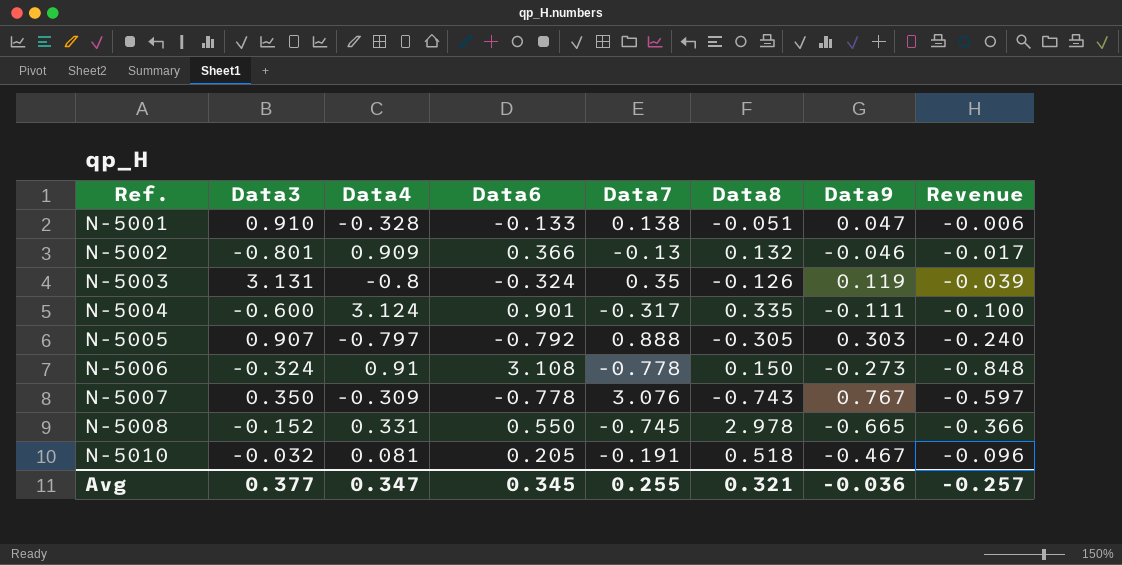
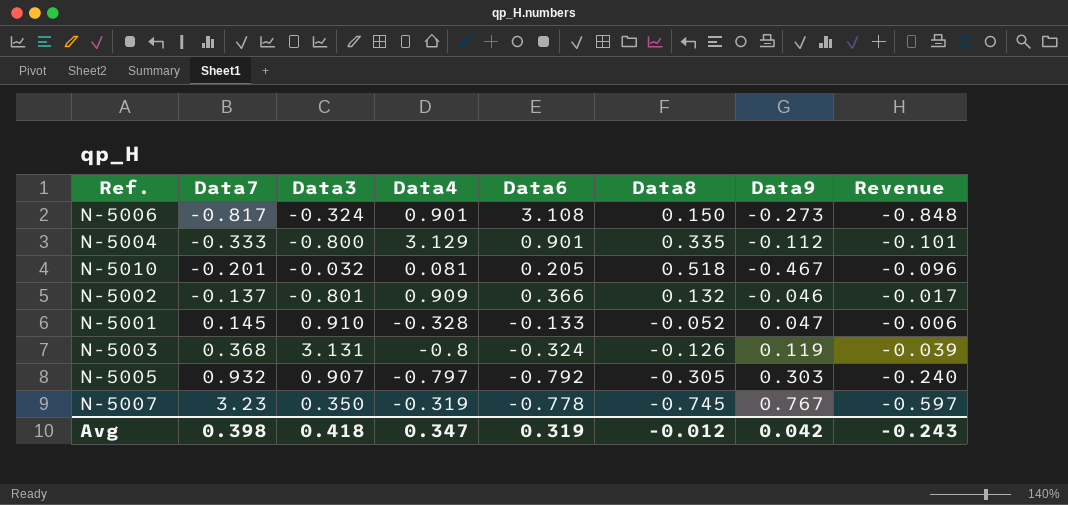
row order: Ref. ascending -> Data7 ascending
column Data7 | position: 5 -> 2
row N-5008: -0.152 | 0.331 | 0.550 | -0.745 | 2.978 | -0.665 | -0.366 -> none
N-5006 | Data7: -0.778 -> -0.817
N-5006 | Data4: 0.91 -> 0.901
N-5004 | Data7: -0.317 -> -0.333
N-5004 | Data3: -0.600 -> -0.800
N-5004 | Data4: 3.124 -> 3.129
N-5004 | Data9: -0.111 -> -0.112
N-5004 | Revenue: -0.100 -> -0.101
N-5010 | Data7: -0.191 -> -0.201
N-5002 | Data7: -0.13 -> -0.137
N-5001 | Data7: 0.138 -> 0.145
N-5001 | Data8: -0.051 -> -0.052
N-5003 | Data7: 0.35 -> 0.368
N-5005 | Data7: 0.888 -> 0.932
N-5007 | Data7: 3.076 -> 3.23
N-5007 | Data4: -0.309 -> -0.319
N-5007 | Data8: -0.743 -> -0.745
Avg | Data7: 0.255 -> 0.398
Avg | Data3: 0.377 -> 0.418
Avg | Data6: 0.345 -> 0.319
Avg | Data8: 0.321 -> -0.012
Avg | Data9: -0.036 -> 0.042
Avg | Revenue: -0.257 -> -0.243

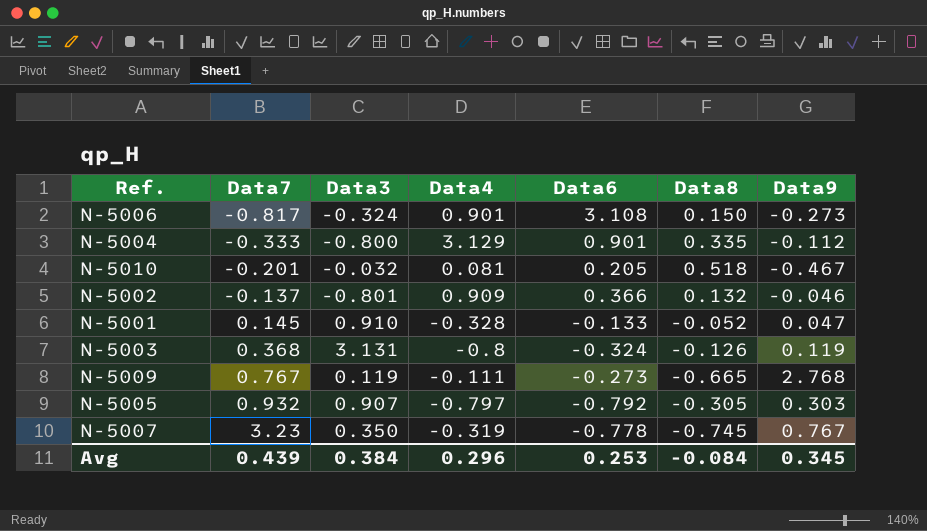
column Revenue | formula: [Data6] * [Data9] -> none
row N-5009: none -> 0.767 | 0.119 | -0.111 | -0.273 | -0.665 | 2.768
Avg | Data7: 0.398 -> 0.439
Avg | Data3: 0.418 -> 0.384
Avg | Data4: 0.347 -> 0.296
Avg | Data6: 0.319 -> 0.253
Avg | Data8: -0.012 -> -0.084
Avg | Data9: 0.042 -> 0.345

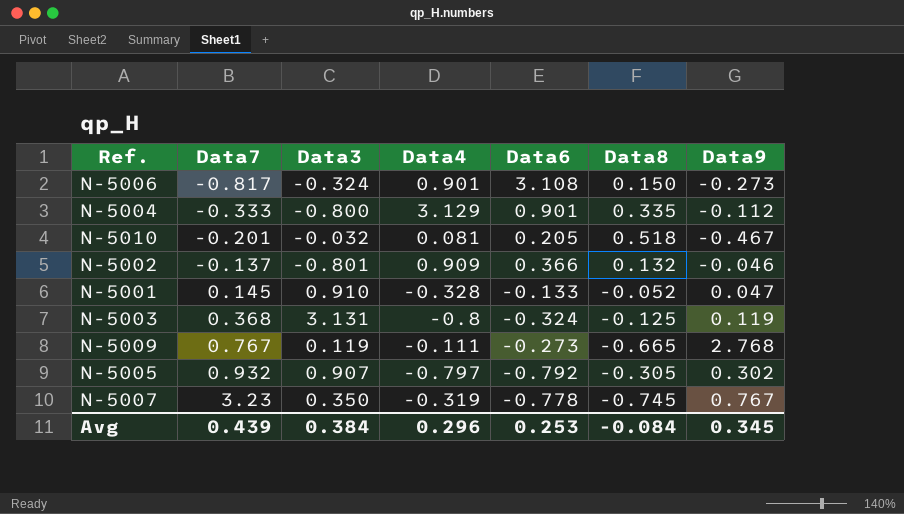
N-5003 | Data8: -0.126 -> -0.125
N-5005 | Data9: 0.303 -> 0.302

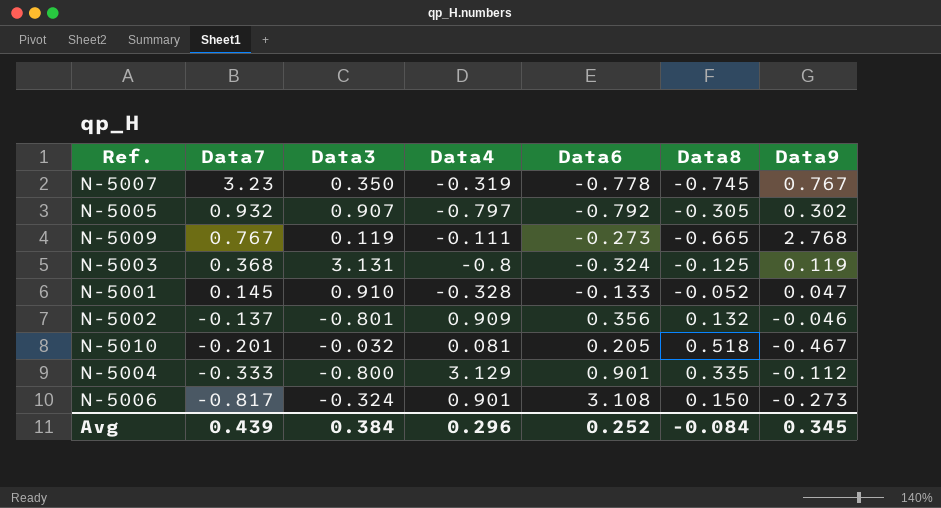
row order: Data7 ascending -> Data7 descending
N-5002 | Data6: 0.366 -> 0.356
Avg | Data6: 0.253 -> 0.252

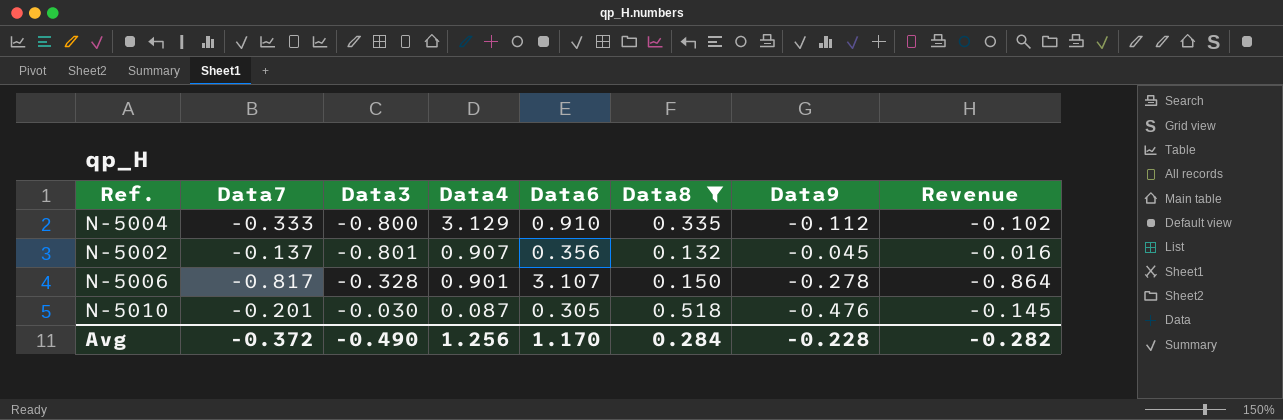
filter: none -> Data8 >= 0.132
row order: Data7 descending -> Data4 descending
column Revenue | formula: none -> [Data6] * [Data9]
N-5004 | Data6: 0.901 -> 0.910
N-5002 | Data4: 0.909 -> 0.907
N-5002 | Data9: -0.046 -> -0.045
N-5006 | Data3: -0.324 -> -0.328
N-5006 | Data6: 3.108 -> 3.107
N-5006 | Data9: -0.273 -> -0.278
N-5010 | Data3: -0.032 -> -0.030
N-5010 | Data4: 0.081 -> 0.087
N-5010 | Data6: 0.205 -> 0.305
N-5010 | Data9: -0.467 -> -0.476
Avg | Data7: 0.439 -> -0.372
Avg | Data3: 0.384 -> -0.490
Avg | Data4: 0.296 -> 1.256
Avg | Data6: 0.252 -> 1.170
Avg | Data8: -0.084 -> 0.284
Avg | Data9: 0.345 -> -0.228

